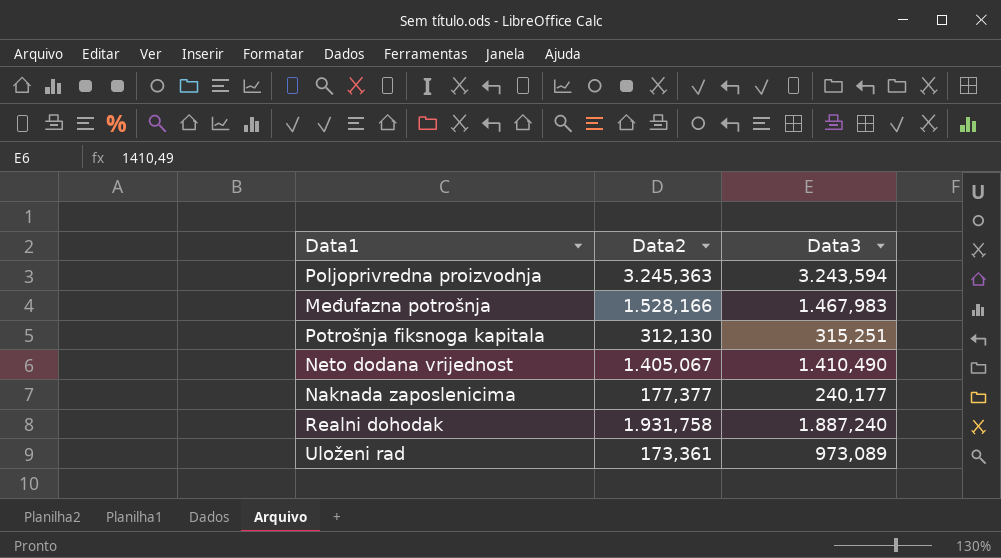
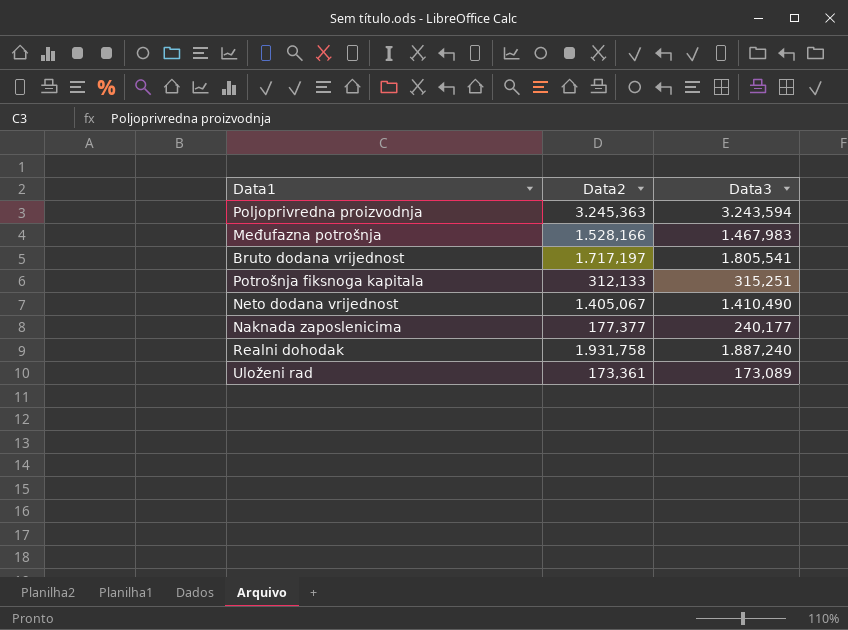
row Bruto dodana vrijednost: none -> 1.717,197 | 1.805,541
Potrošnja fiksnoga kapitala | Data2: 312,130 -> 312,133
Uloženi rad | Data3: 973,089 -> 173,089

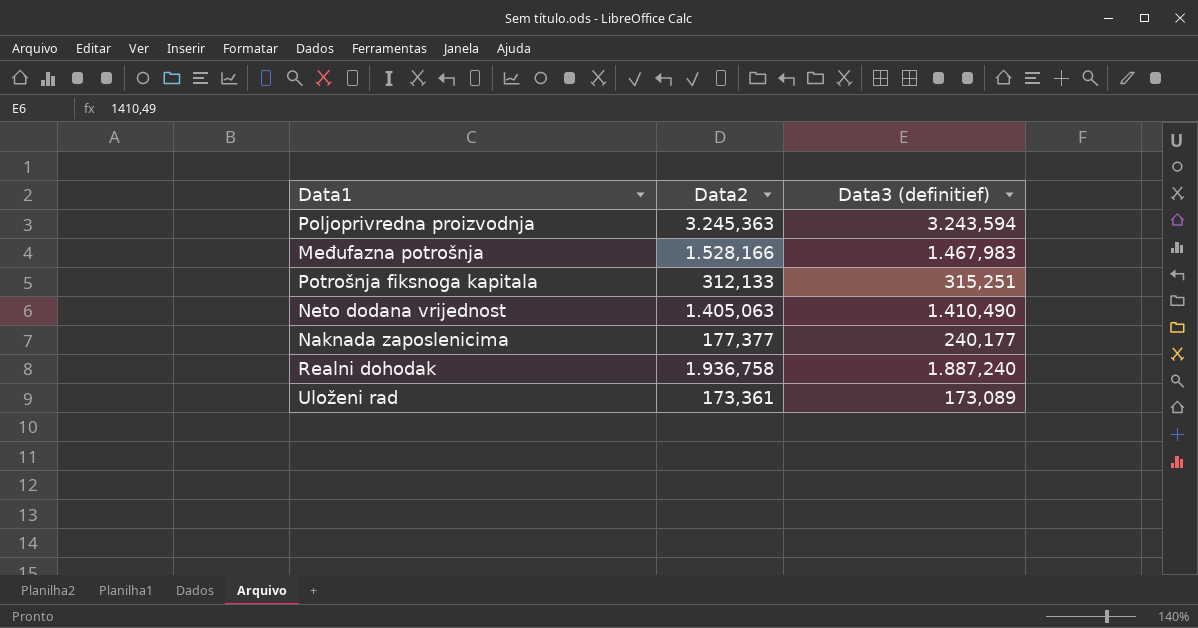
column name: Data3 -> Data3 (definitief)
row Bruto dodana vrijednost: 1.717,197 | 1.805,541 -> none
Neto dodana vrijednost | Data2: 1.405,067 -> 1.405,063
Realni dohodak | Data2: 1.931,758 -> 1.936,758

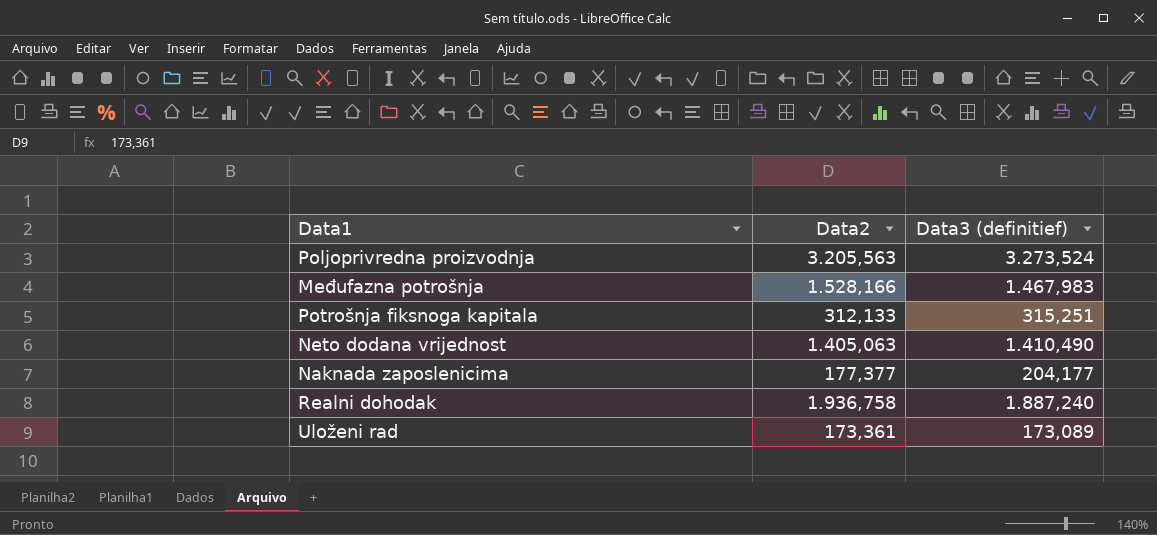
Poljoprivredna proizvodnja | Data2: 3.245,363 -> 3.205,563
Poljoprivredna proizvodnja | Data3 (definitief): 3.243,594 -> 3.273,524
Naknada zaposlenicima | Data3 (definitief): 240,177 -> 204,177

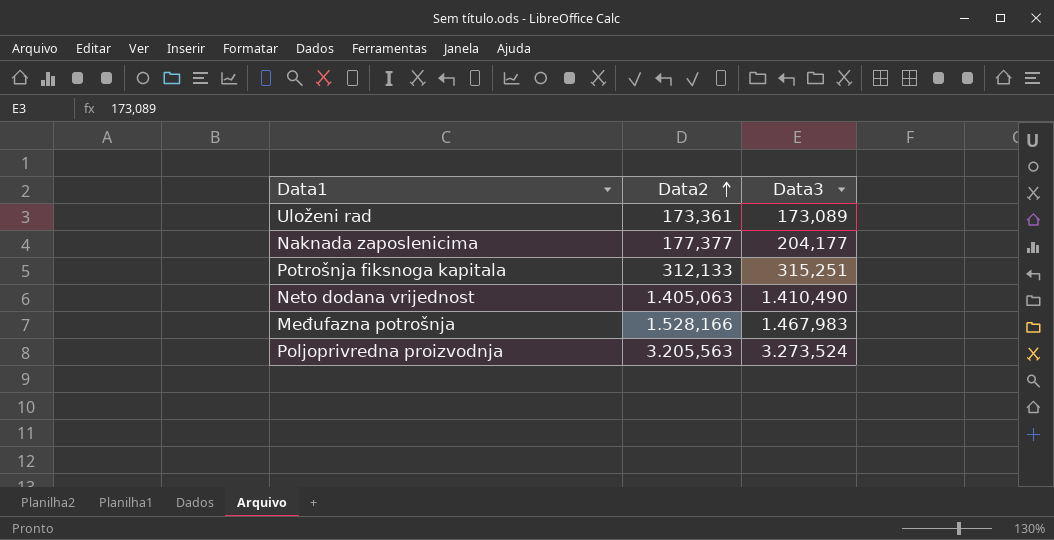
row order: none -> Data2 ascending
column name: Data3 (definitief) -> Data3
row Realni dohodak: 1.936,758 | 1.887,240 -> none

